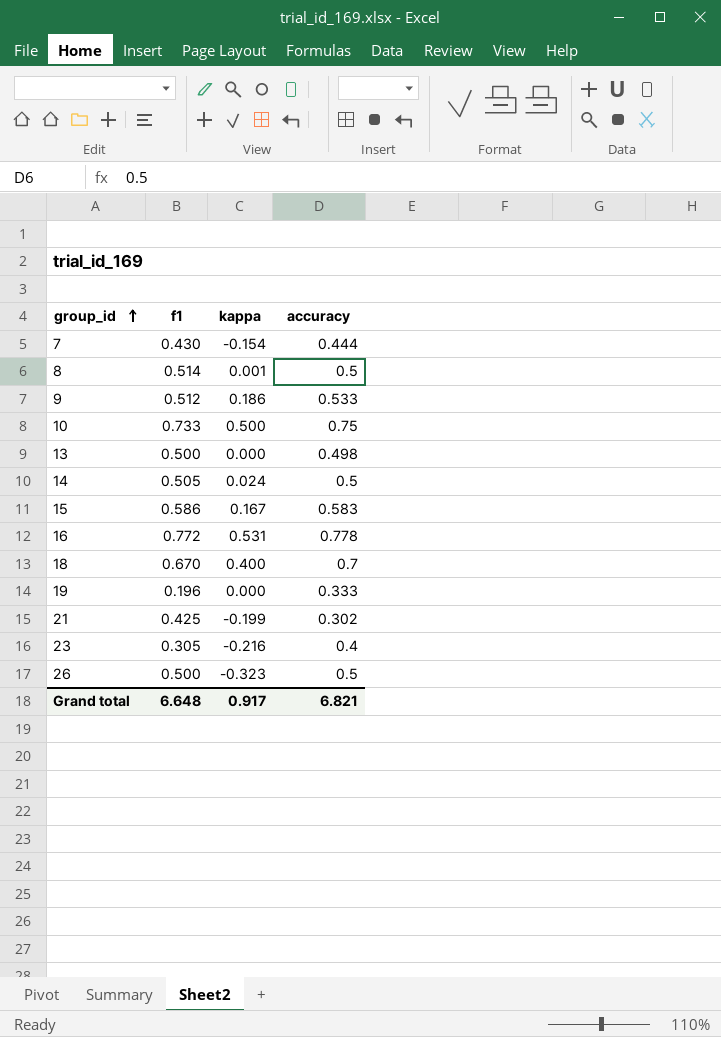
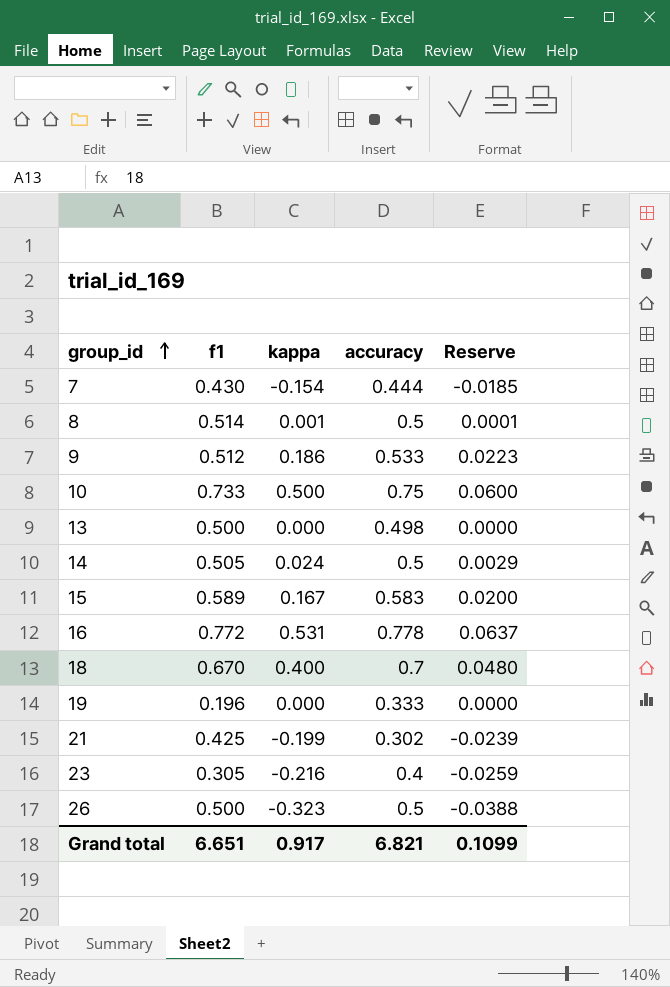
column Reserve | formula: none -> [kappa] * 0.12
15 | f1: 0.586 -> 0.589
Grand total | f1: 6.648 -> 6.651

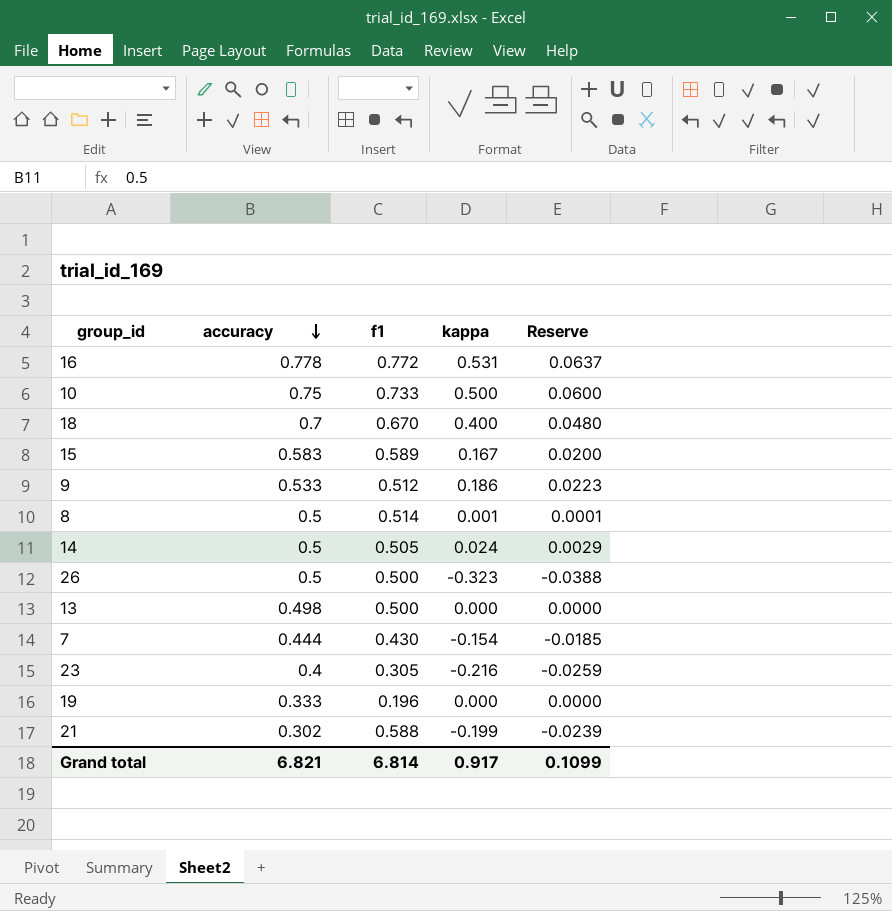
row order: group_id ascending -> accuracy descending
column accuracy | position: 4 -> 2
21 | f1: 0.425 -> 0.588
Grand total | f1: 6.651 -> 6.814

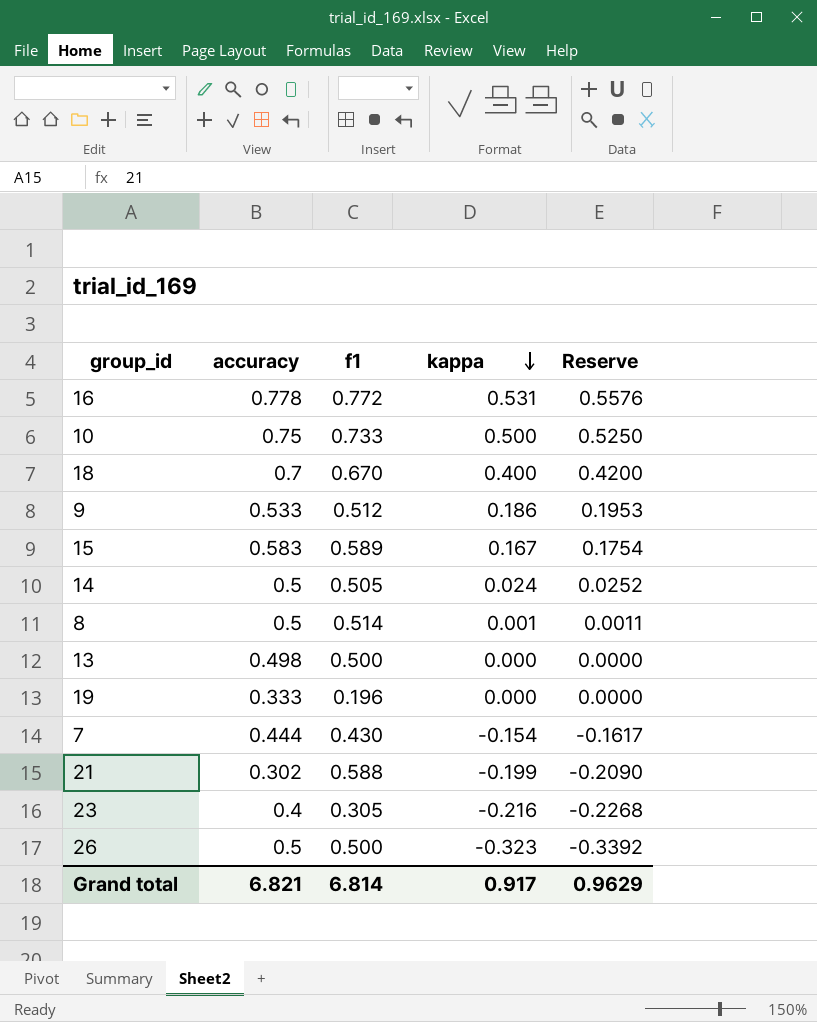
row order: accuracy descending -> kappa descending
column Reserve | formula: [kappa] * 0.12 -> [kappa] * 1.05
Grand total | Reserve: 0.1099 -> 0.9629

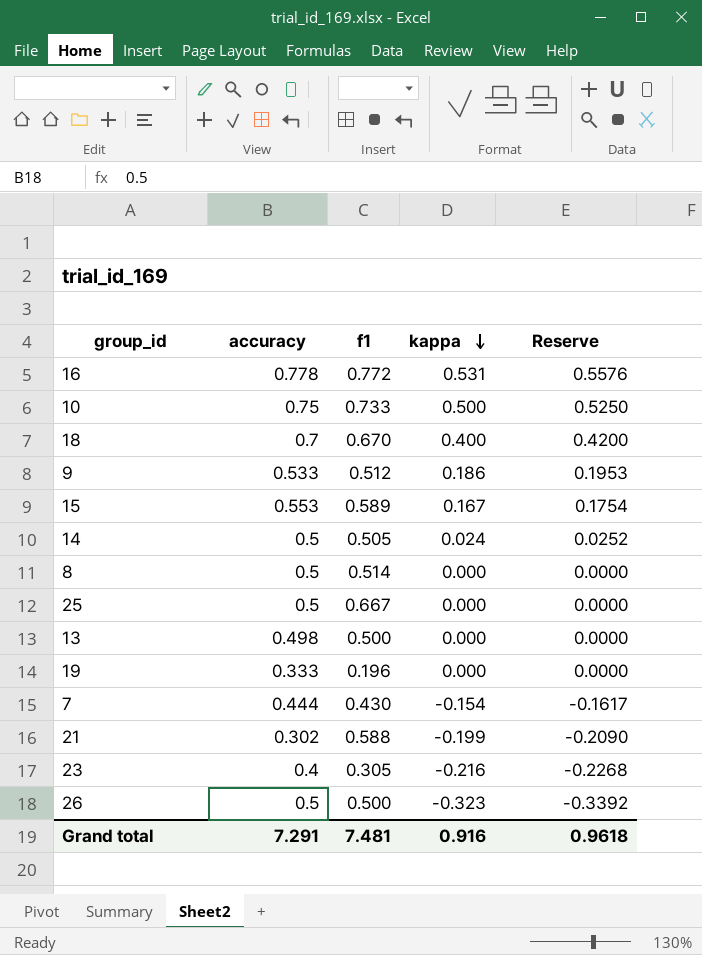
15 | accuracy: 0.583 -> 0.553
8 | kappa: 0.001 -> 0.000
8 | Reserve: 0.0011 -> 0.0000
row 25: none -> 0.5 | 0.667 | 0.000 | 0.0000
Grand total | accuracy: 6.821 -> 7.291
Grand total | f1: 6.814 -> 7.481
Grand total | kappa: 0.917 -> 0.916
Grand total | Reserve: 0.9629 -> 0.9618

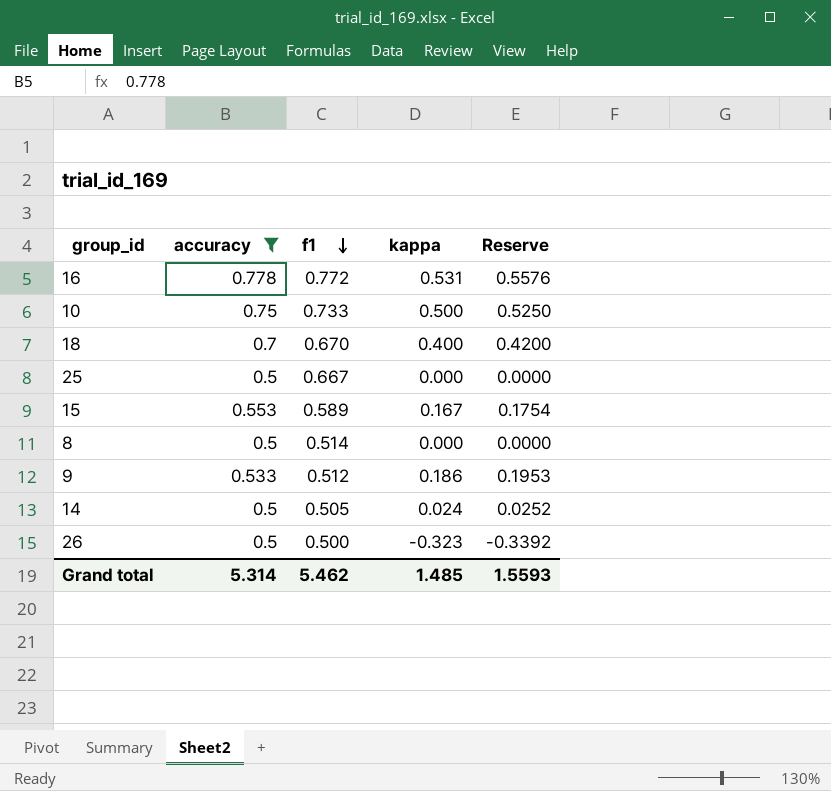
filter: none -> accuracy >= 0.5
row order: kappa descending -> f1 descending
Grand total | accuracy: 7.291 -> 5.314
Grand total | f1: 7.481 -> 5.462
Grand total | kappa: 0.916 -> 1.485
Grand total | Reserve: 0.9618 -> 1.5593

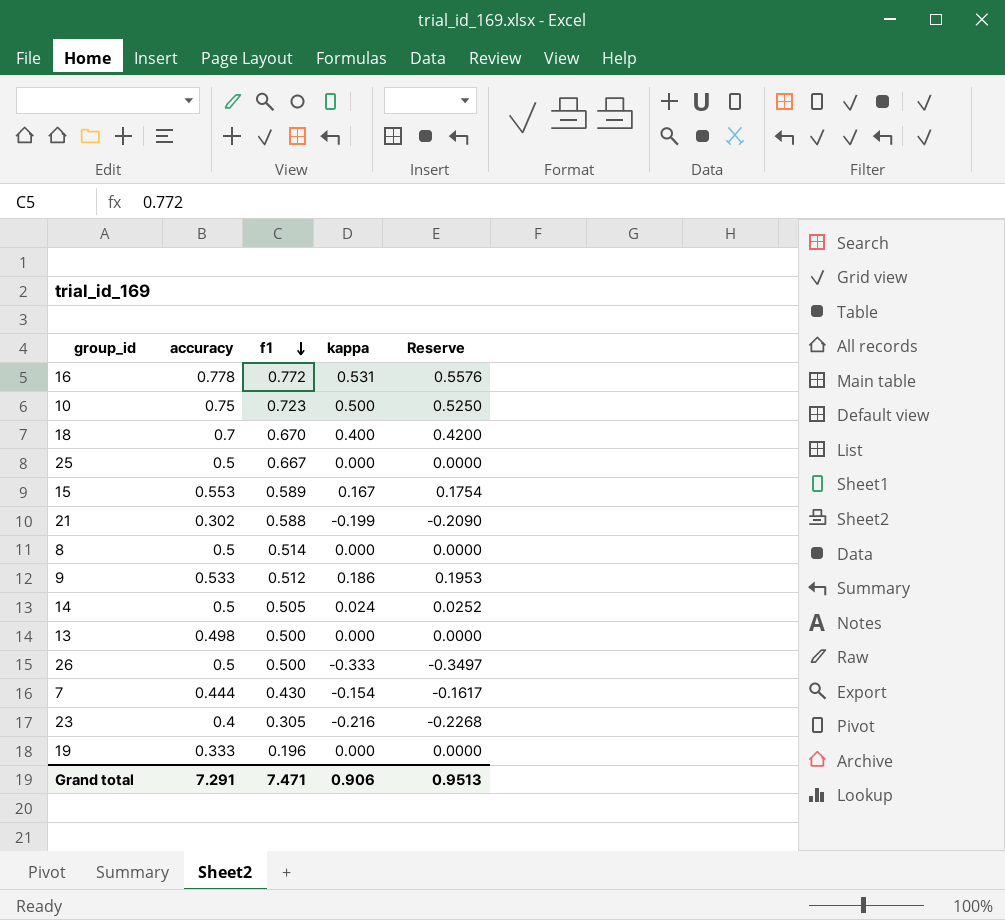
filter: accuracy >= 0.5 -> none
10 | f1: 0.733 -> 0.723
26 | kappa: -0.323 -> -0.333
26 | Reserve: -0.3392 -> -0.3497
Grand total | accuracy: 5.314 -> 7.291
Grand total | f1: 5.462 -> 7.471
Grand total | kappa: 1.485 -> 0.906
Grand total | Reserve: 1.5593 -> 0.9513

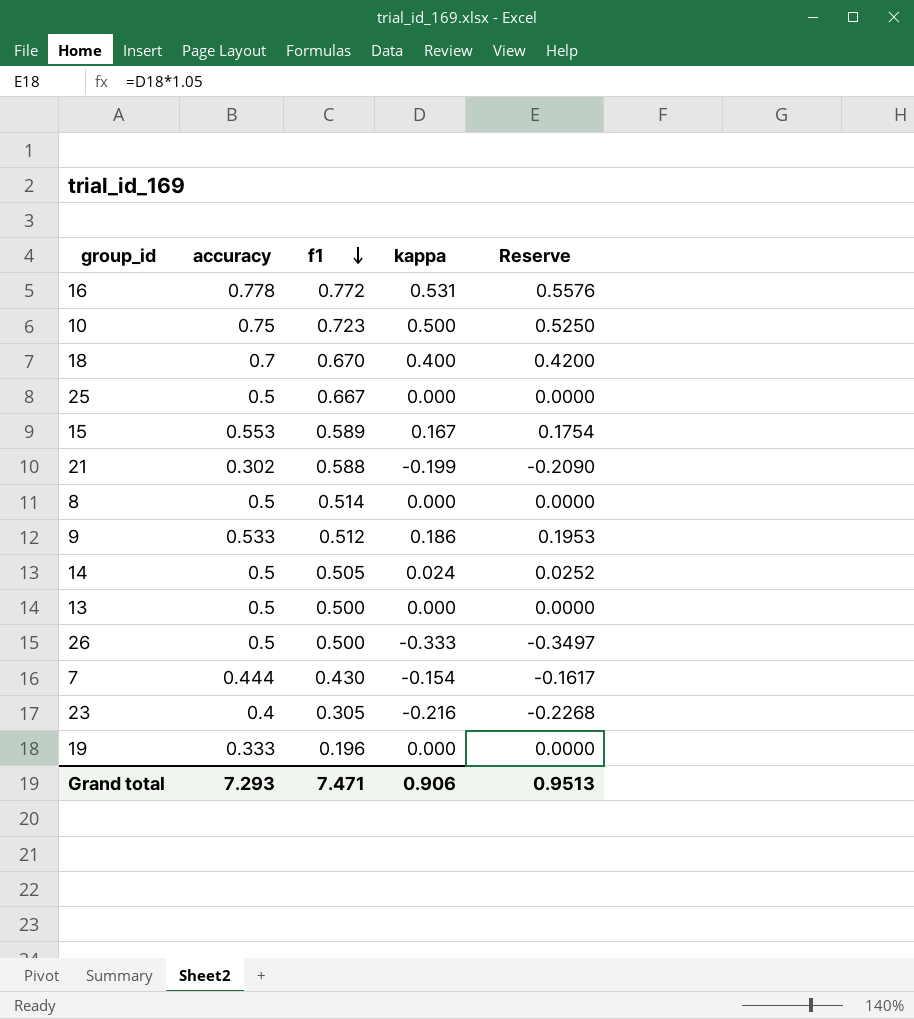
13 | accuracy: 0.498 -> 0.5
Grand total | accuracy: 7.291 -> 7.293

